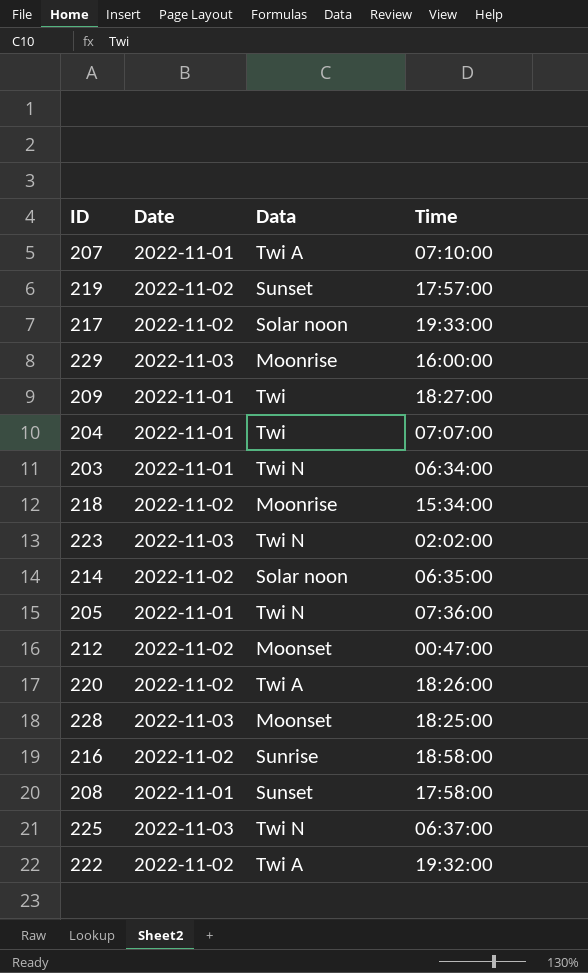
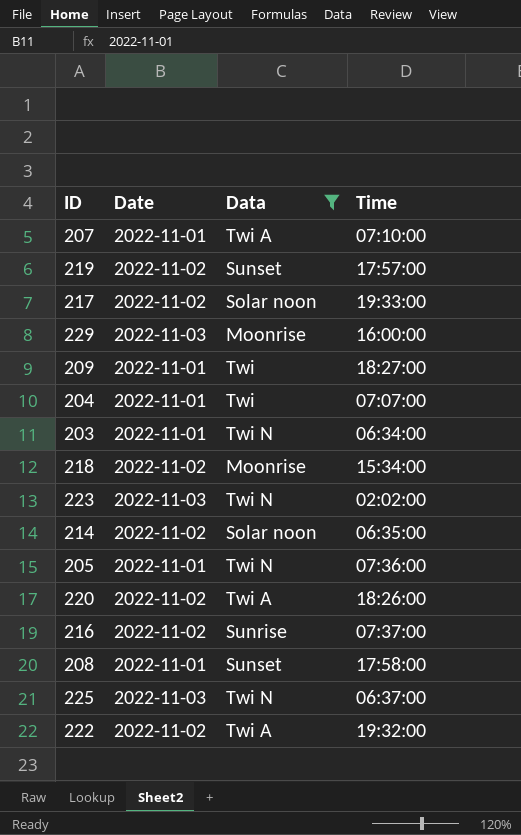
filter: none -> Data != Moonset
216 | Time: 18:58:00 -> 07:37:00

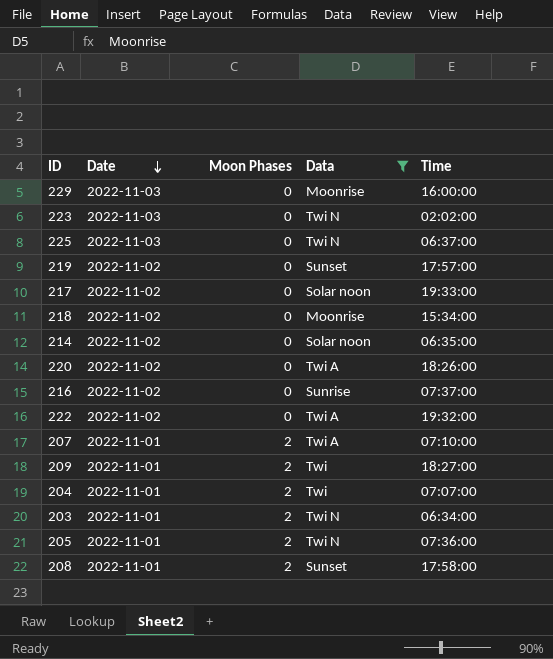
row order: none -> Date descending
column Moon Phases | position: none -> 3

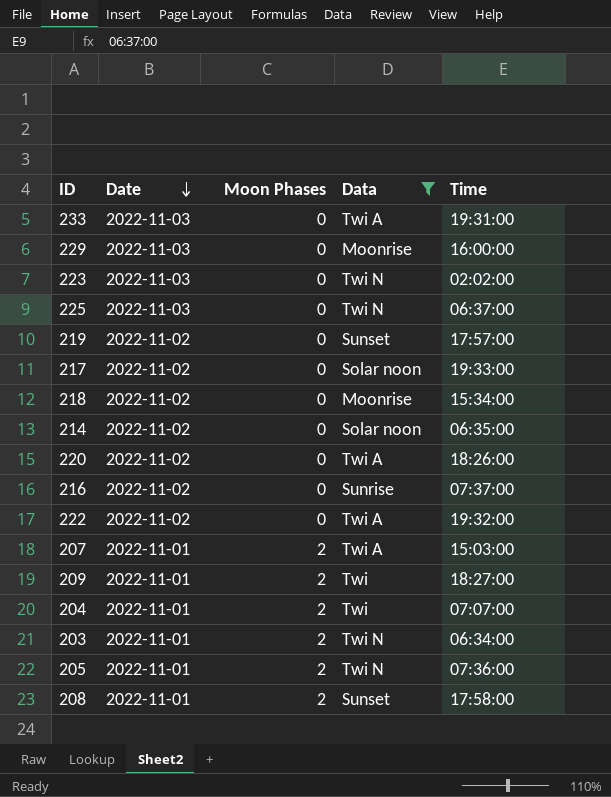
row 233: none -> 2022-11-03 | 0 | Twi A | 19:31:00
207 | Time: 07:10:00 -> 15:03:00

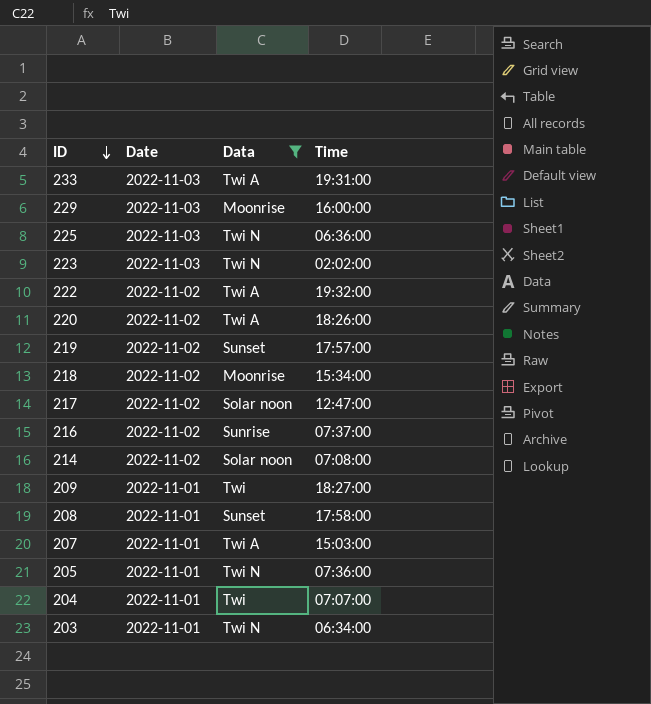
row order: Date descending -> ID descending
column Moon Phases | position: 3 -> none
225 | Time: 06:37:00 -> 06:36:00
217 | Time: 19:33:00 -> 12:47:00
214 | Time: 06:35:00 -> 07:08:00

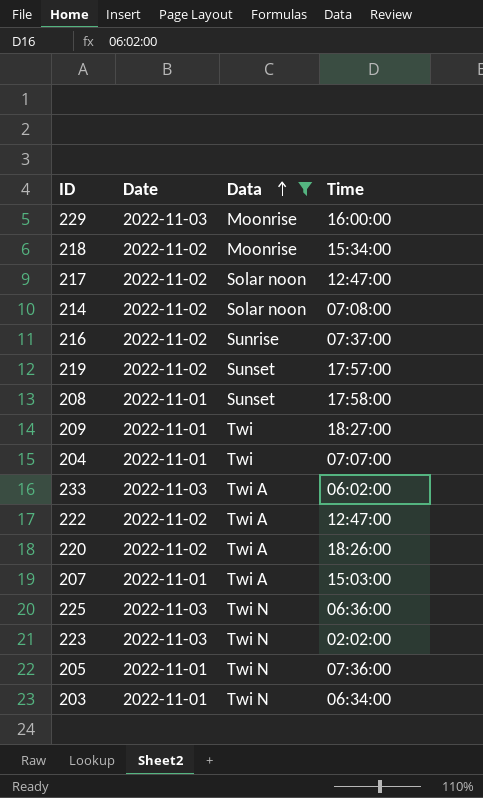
row order: ID descending -> Data ascending
233 | Time: 19:31:00 -> 06:02:00
222 | Time: 19:32:00 -> 12:47:00

